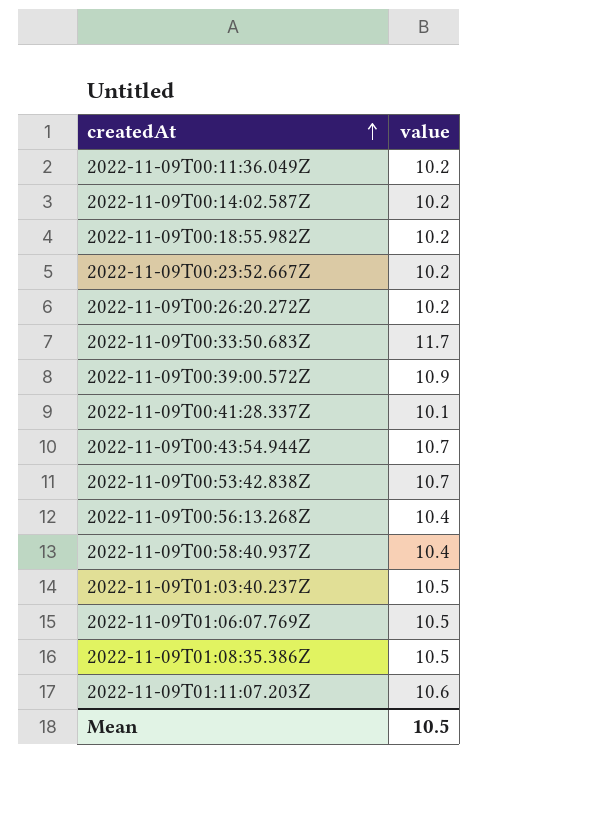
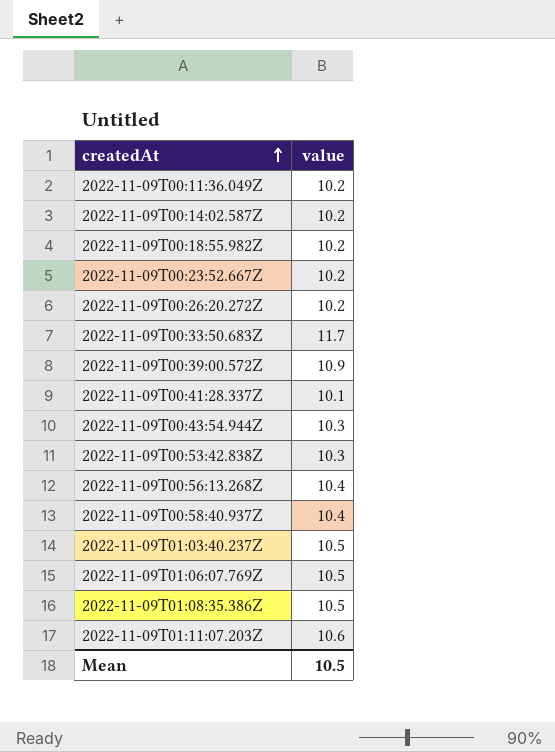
2022-11-09T00:43:54.944Z | value: 10.7 -> 10.3
2022-11-09T00:53:42.838Z | value: 10.7 -> 10.3

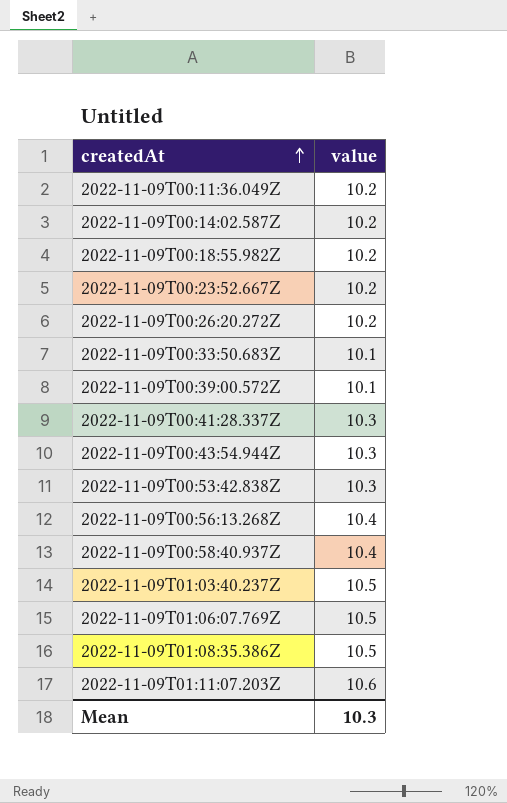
2022-11-09T00:33:50.683Z | value: 11.7 -> 10.1
2022-11-09T00:39:00.572Z | value: 10.9 -> 10.1
2022-11-09T00:41:28.337Z | value: 10.1 -> 10.3
Mean | value: 10.5 -> 10.3

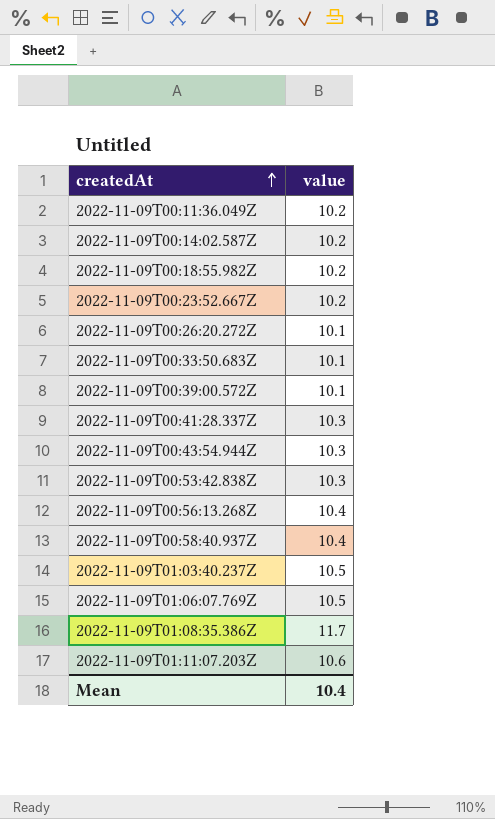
2022-11-09T00:26:20.272Z | value: 10.2 -> 10.1
2022-11-09T01:08:35.386Z | value: 10.5 -> 11.7
Mean | value: 10.3 -> 10.4

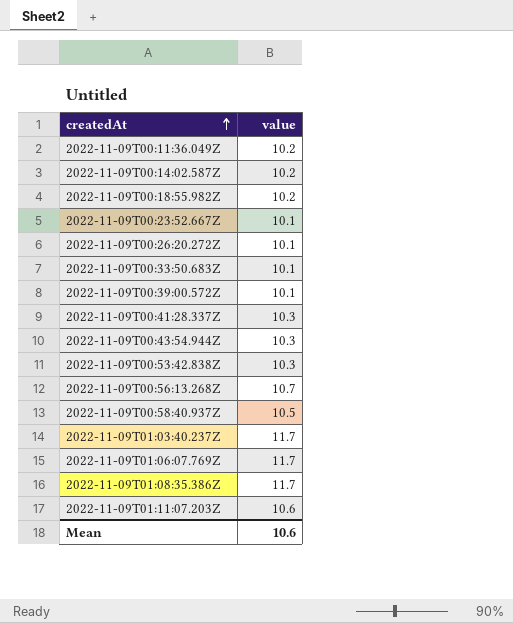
2022-11-09T00:23:52.667Z | value: 10.2 -> 10.1
2022-11-09T00:56:13.268Z | value: 10.4 -> 10.7
2022-11-09T00:58:40.937Z | value: 10.4 -> 10.5
2022-11-09T01:03:40.237Z | value: 10.5 -> 11.7
2022-11-09T01:06:07.769Z | value: 10.5 -> 11.7
Mean | value: 10.4 -> 10.6

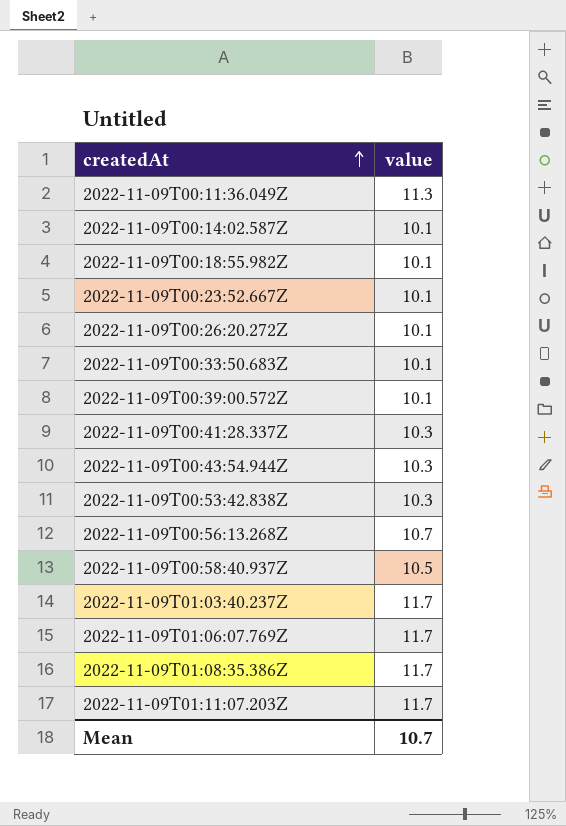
2022-11-09T00:11:36.049Z | value: 10.2 -> 11.3
2022-11-09T00:14:02.587Z | value: 10.2 -> 10.1
2022-11-09T00:18:55.982Z | value: 10.2 -> 10.1
2022-11-09T01:11:07.203Z | value: 10.6 -> 11.7
Mean | value: 10.6 -> 10.7

